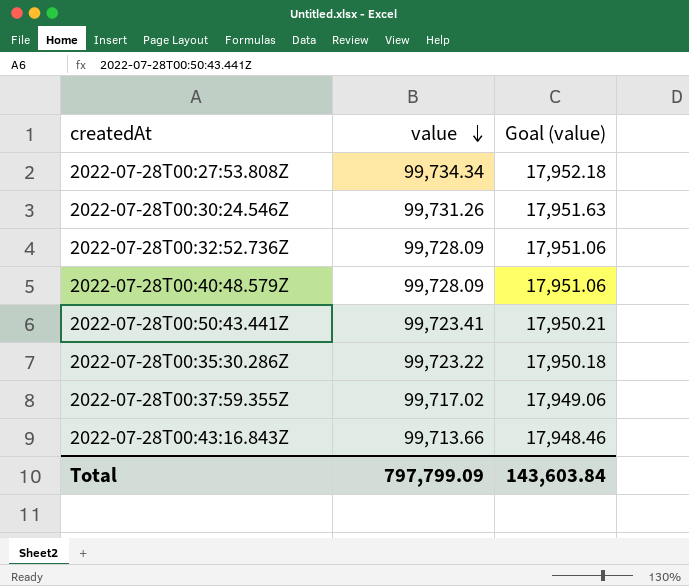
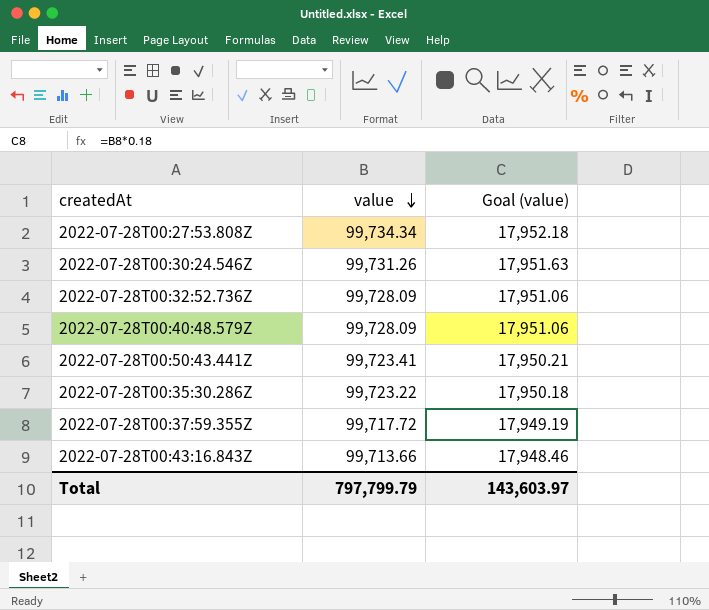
2022-07-28T00:37:59.355Z | value: 99,717.02 -> 99,717.72
2022-07-28T00:37:59.355Z | Goal (value): 17,949.06 -> 17,949.19
Total | value: 797,799.09 -> 797,799.79
Total | Goal (value): 143,603.84 -> 143,603.97

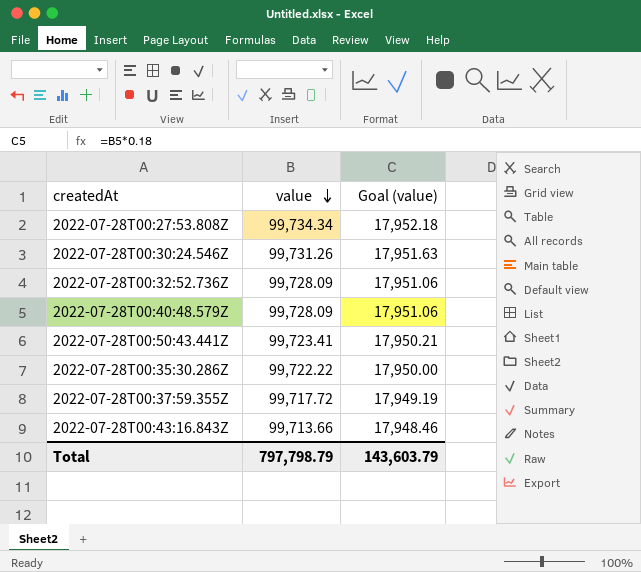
2022-07-28T00:35:30.286Z | value: 99,723.22 -> 99,722.22
2022-07-28T00:35:30.286Z | Goal (value): 17,950.18 -> 17,950.00
Total | value: 797,799.79 -> 797,798.79
Total | Goal (value): 143,603.97 -> 143,603.79

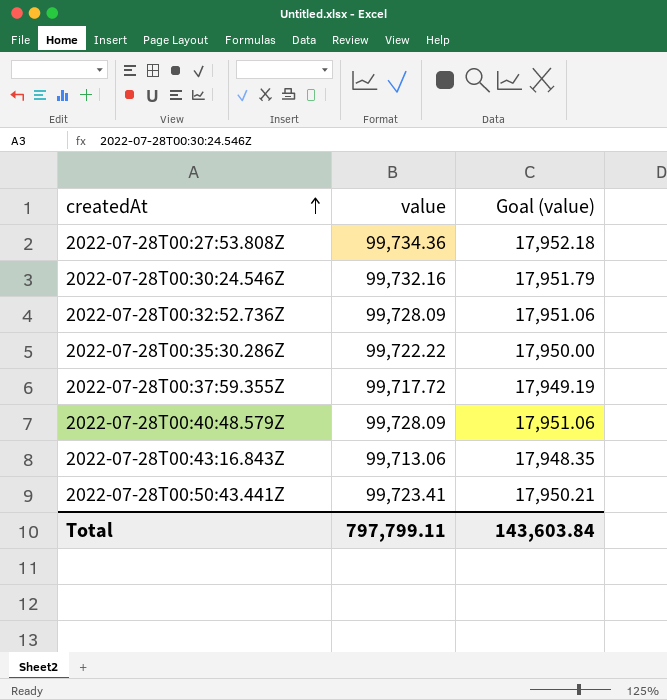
row order: value descending -> createdAt ascending
2022-07-28T00:27:53.808Z | value: 99,734.34 -> 99,734.36
2022-07-28T00:30:24.546Z | value: 99,731.26 -> 99,732.16
2022-07-28T00:30:24.546Z | Goal (value): 17,951.63 -> 17,951.79
2022-07-28T00:43:16.843Z | value: 99,713.66 -> 99,713.06
2022-07-28T00:43:16.843Z | Goal (value): 17,948.46 -> 17,948.35
Total | value: 797,798.79 -> 797,799.11
Total | Goal (value): 143,603.79 -> 143,603.84

